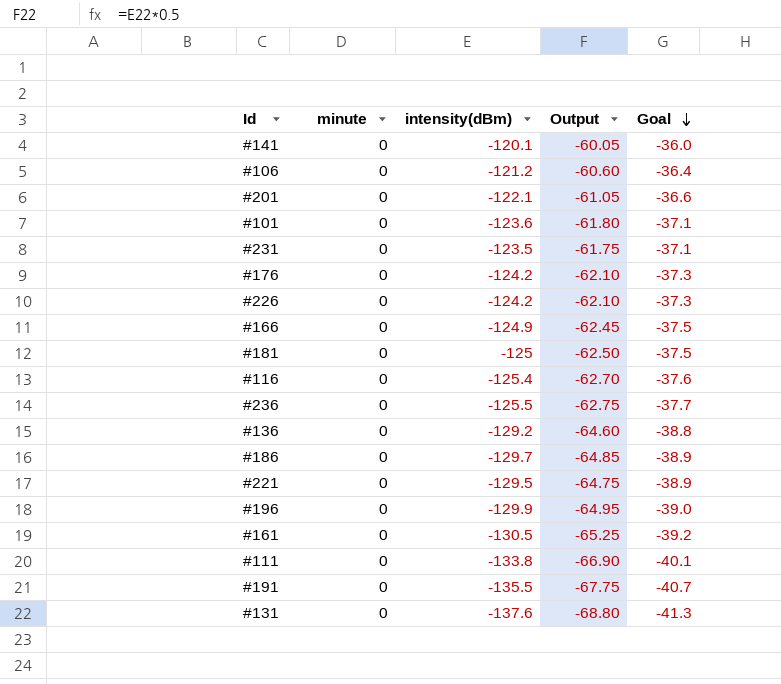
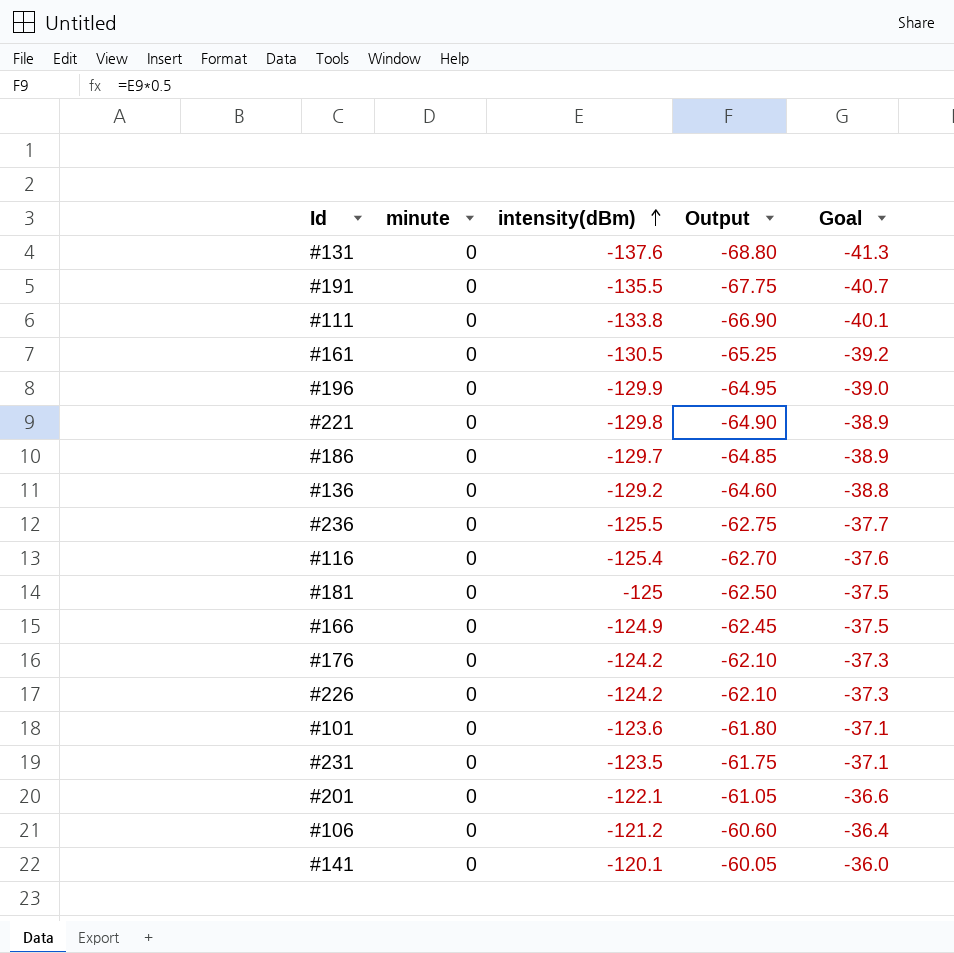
row order: Goal descending -> intensity(dBm) ascending
#221 | intensity(dBm): -129.5 -> -129.8
#221 | Output: -64.75 -> -64.90

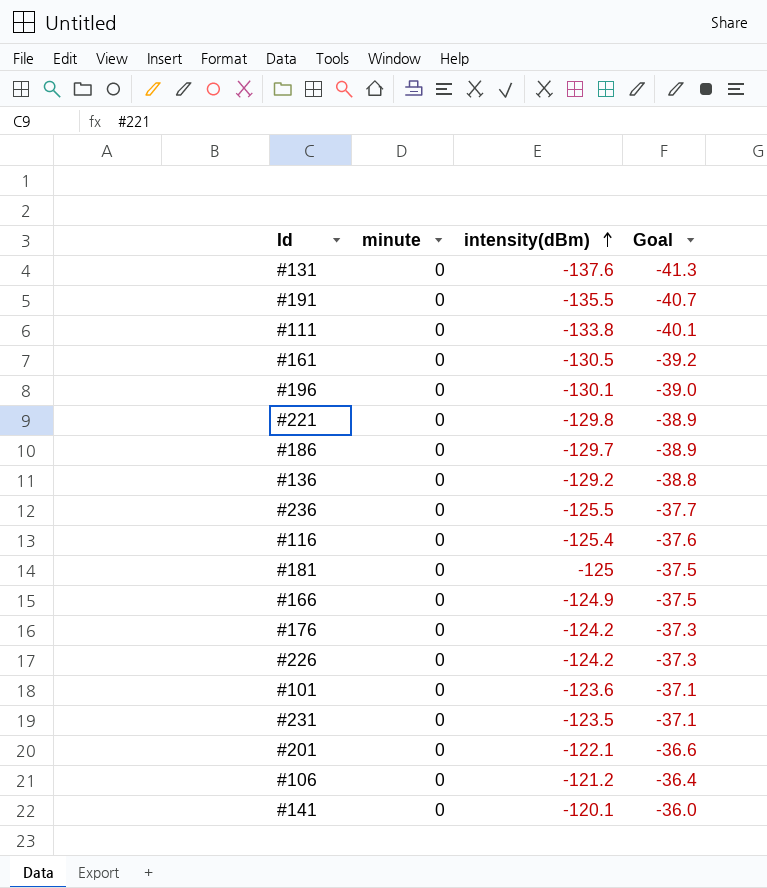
column Output | formula: [intensity(dBm)] * 0.5 -> none
#196 | intensity(dBm): -129.9 -> -130.1

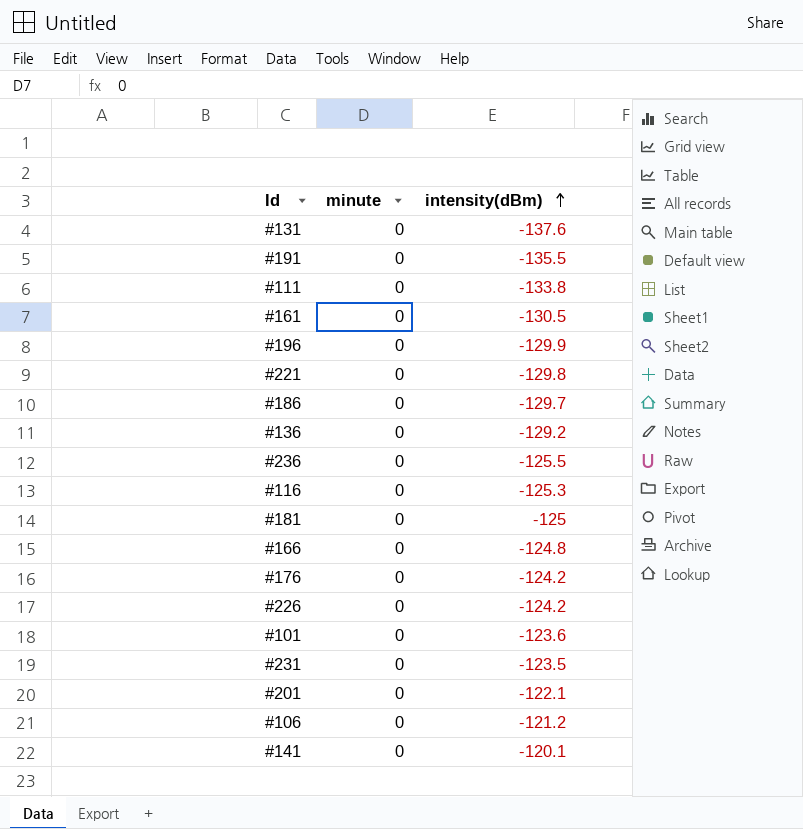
column Goal | formula: [intensity(dBm)] * 0.3 -> none
#196 | intensity(dBm): -130.1 -> -129.9
#116 | intensity(dBm): -125.4 -> -125.3
#166 | intensity(dBm): -124.9 -> -124.8

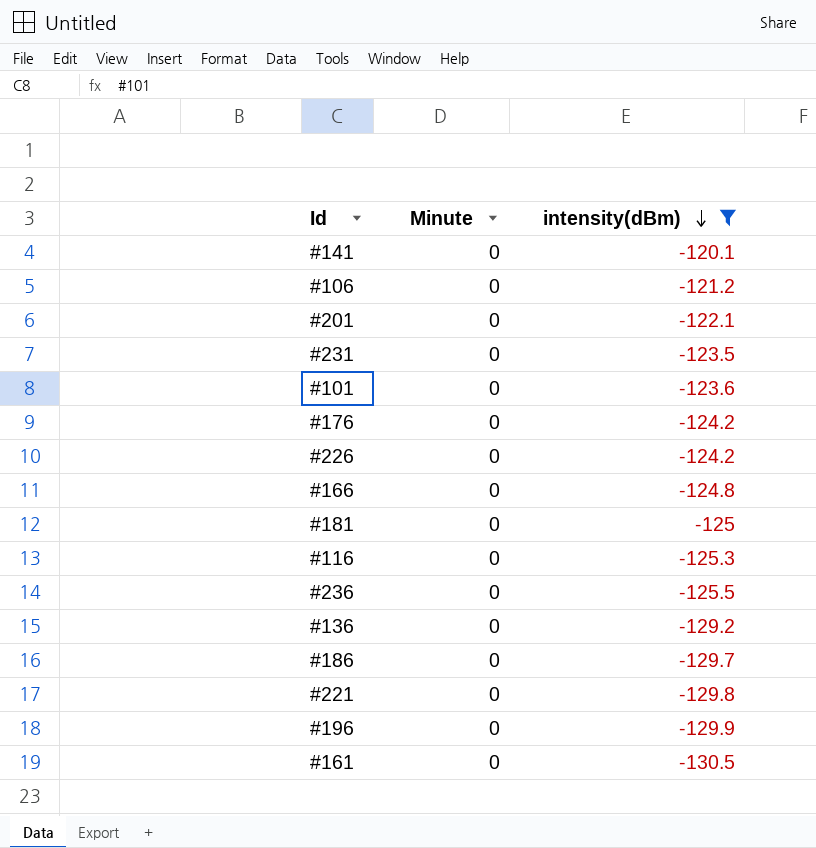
filter: none -> intensity(dBm) >= -130.5
row order: intensity(dBm) ascending -> intensity(dBm) descending
column name: minute -> Minute

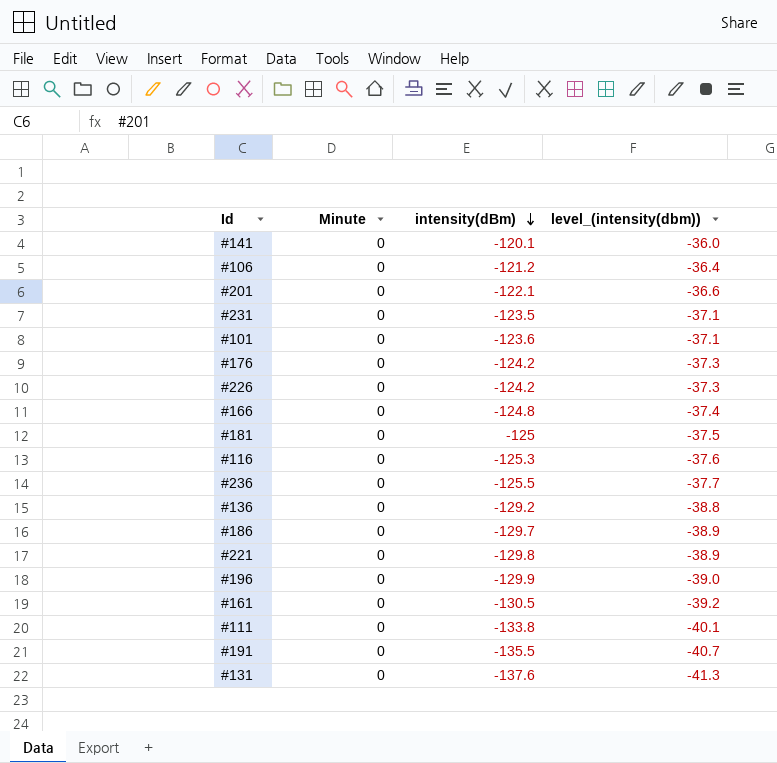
filter: intensity(dBm) >= -130.5 -> none
column level_(intensity(dbm)) | formula: none -> [intensity(dBm)] * 0.3

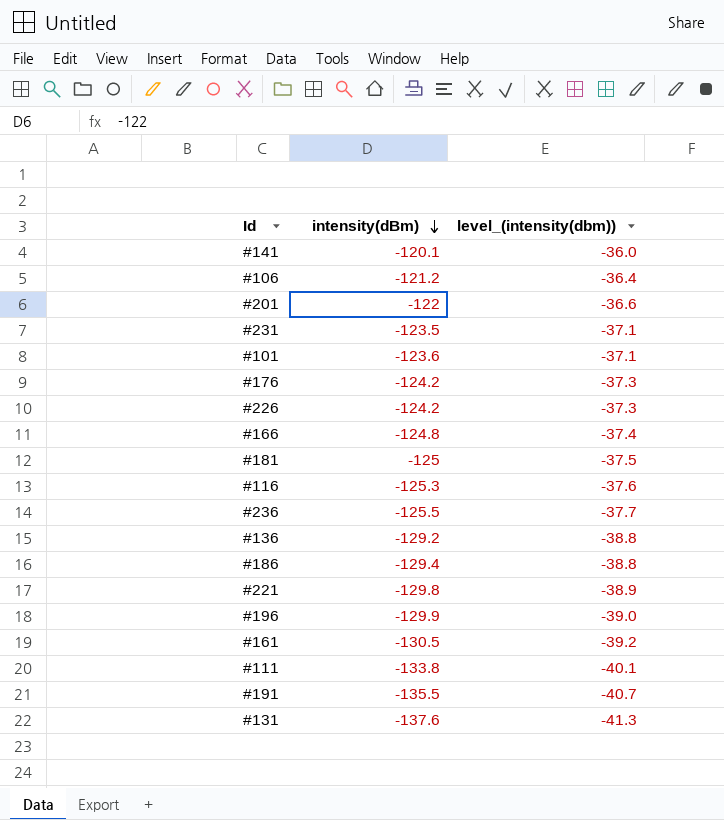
column Minute | position: 2 -> none
#201 | intensity(dBm): -122.1 -> -122
#186 | intensity(dBm): -129.7 -> -129.4
#186 | level_(intensity(dbm)): -38.9 -> -38.8

